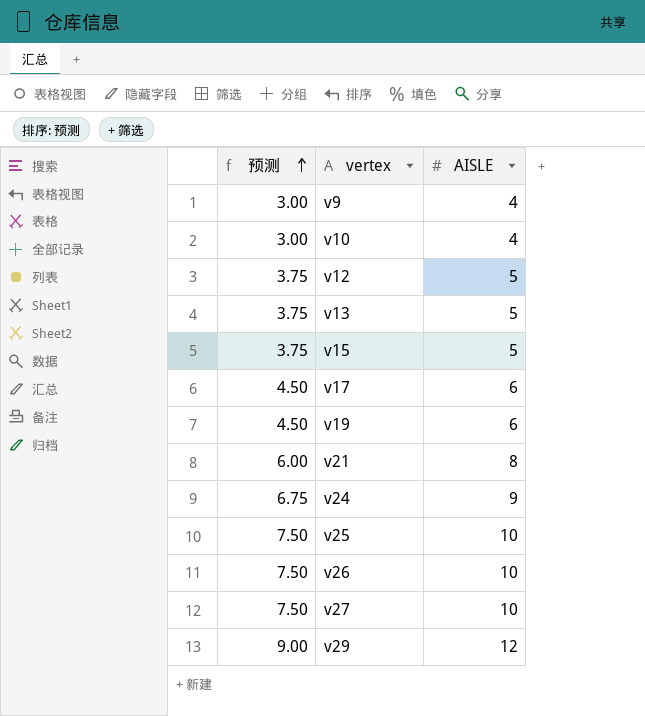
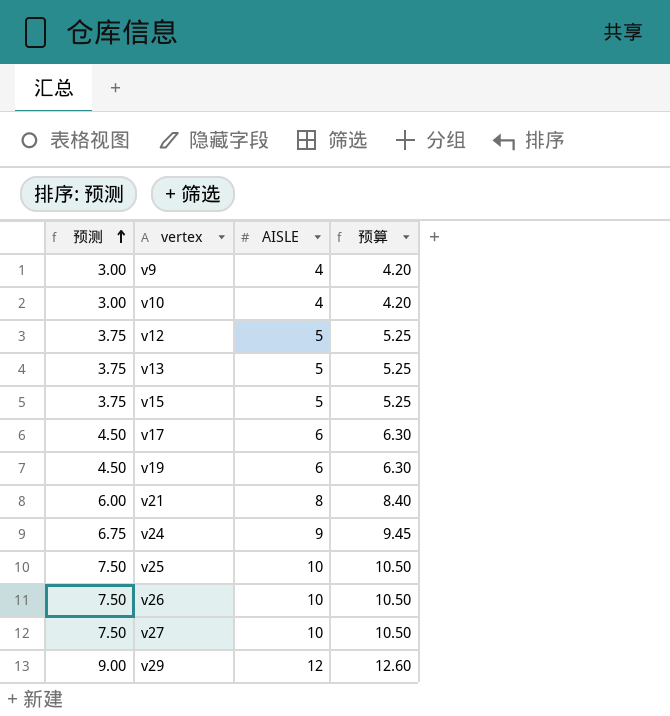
column 预算 | formula: none -> [AISLE] * 1.05

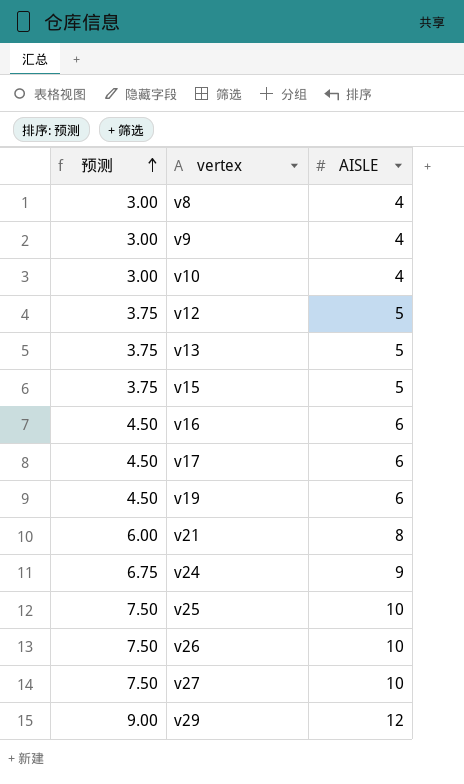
column 预算 | formula: [AISLE] * 1.05 -> none
row v8: none -> 3.00 | 4
row v16: none -> 4.50 | 6

